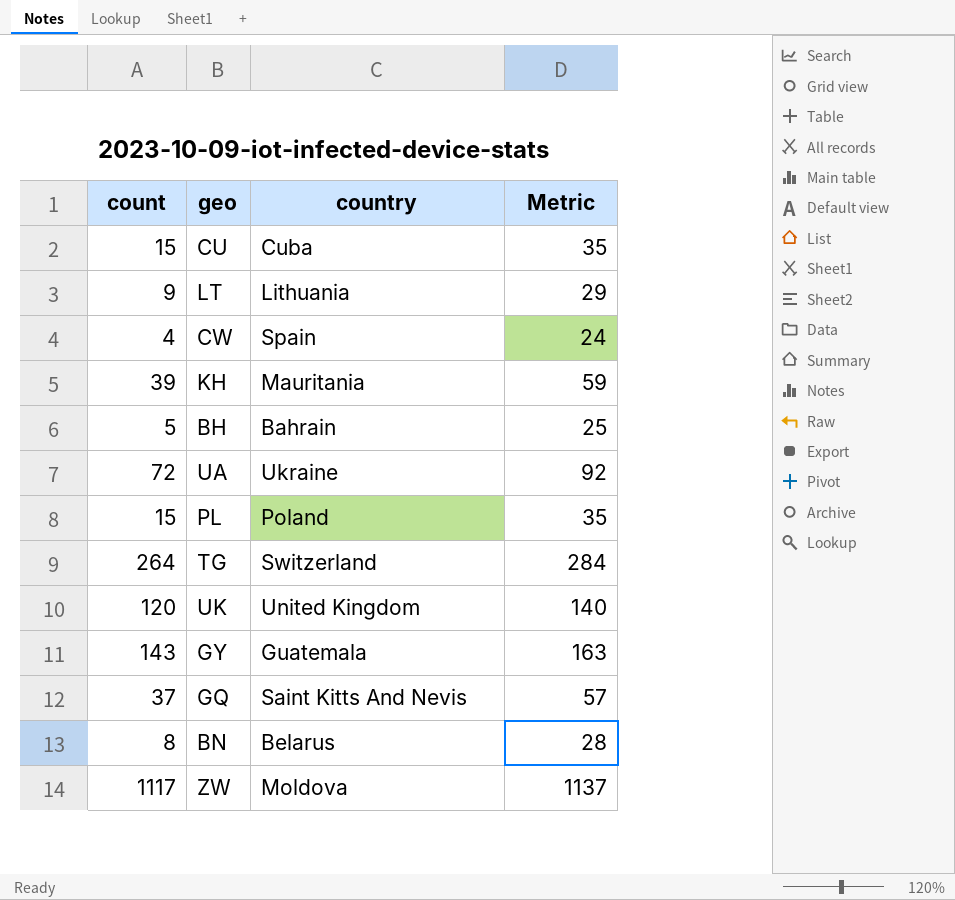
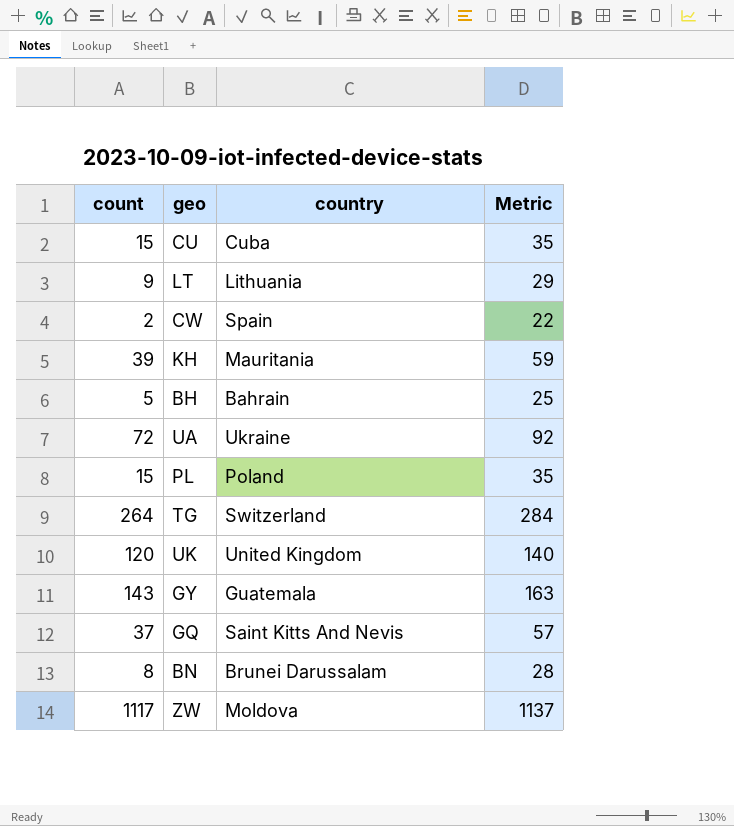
CW | count: 4 -> 2
CW | Metric: 24 -> 22
BN | country: Belarus -> Brunei Darussalam

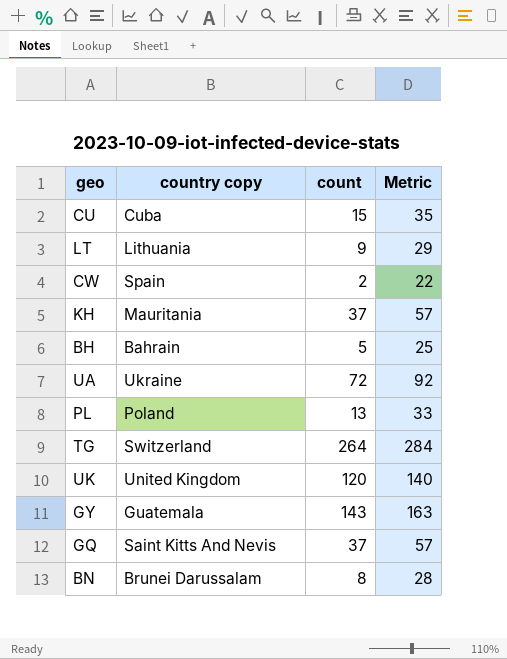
column name: country -> country copy
column count | position: 1 -> 3
row ZW: 1117 | Moldova | 1137 -> none
KH | count: 39 -> 37
KH | Metric: 59 -> 57
PL | count: 15 -> 13
PL | Metric: 35 -> 33

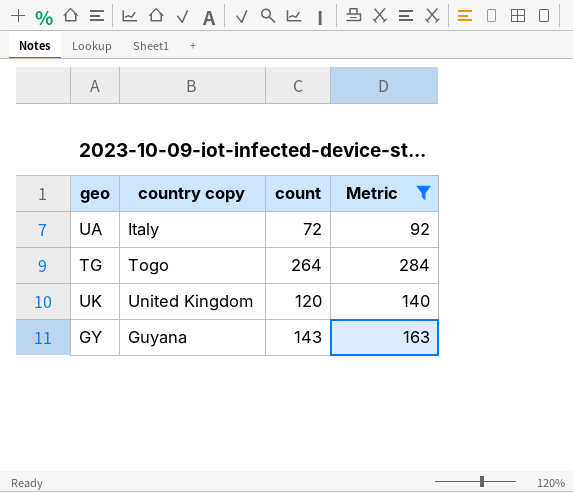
filter: none -> Metric >= 92
UA | country copy: Ukraine -> Italy
TG | country copy: Switzerland -> Togo
GY | country copy: Guatemala -> Guyana

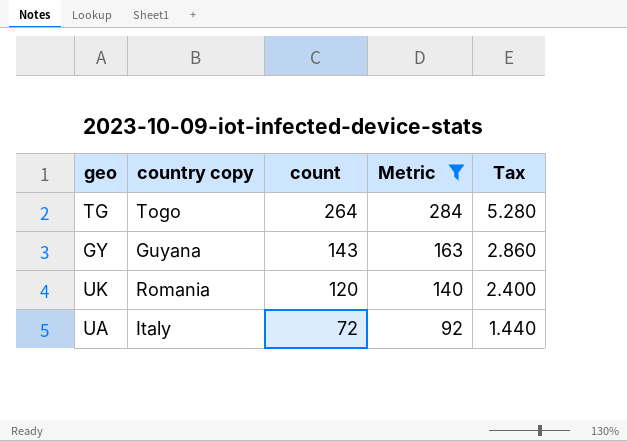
row order: none -> count descending
column Tax | formula: none -> [count] * 0.02
UK | country copy: United Kingdom -> Romania

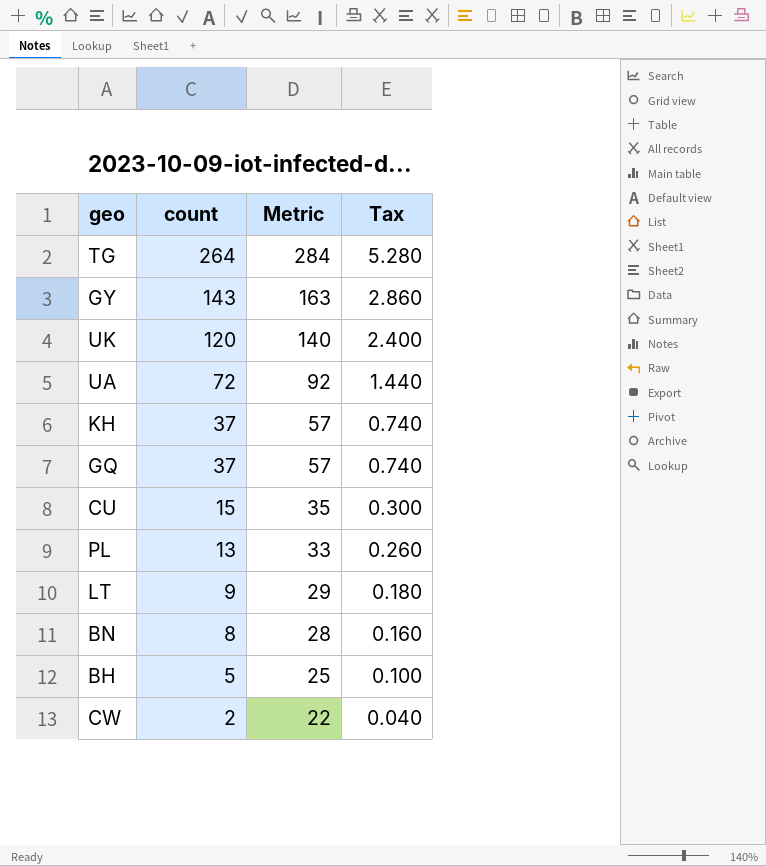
filter: Metric >= 92 -> none
column country copy | position: 2 -> none

